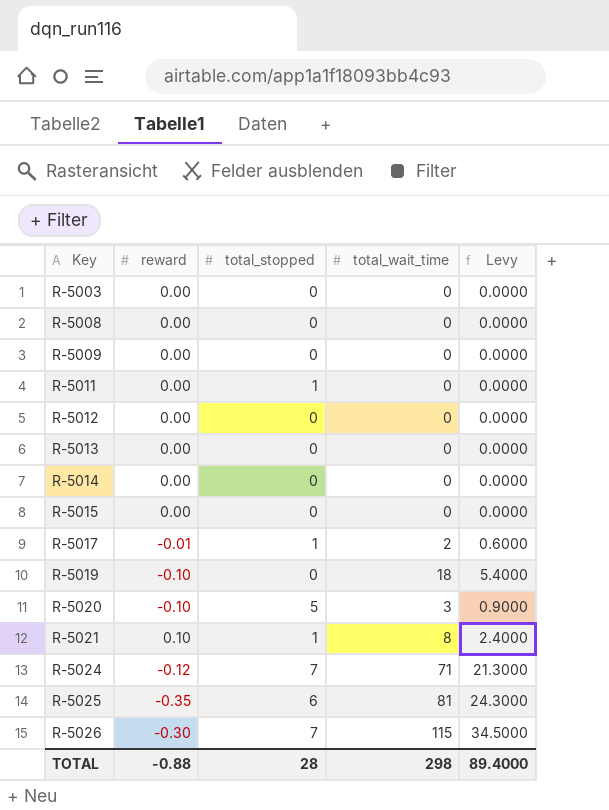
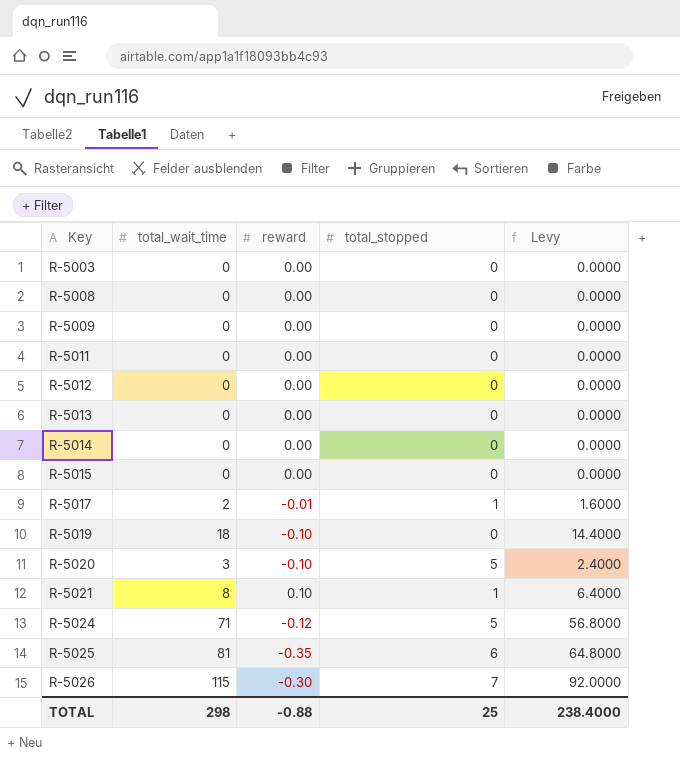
column total_wait_time | position: 4 -> 2
column Levy | formula: [total_wait_time] * 0.3 -> [total_wait_time] * 0.8
R-5011 | total_stopped: 1 -> 0
R-5024 | total_stopped: 7 -> 5
TOTAL | total_stopped: 28 -> 25
TOTAL | Levy: 89.4000 -> 238.4000

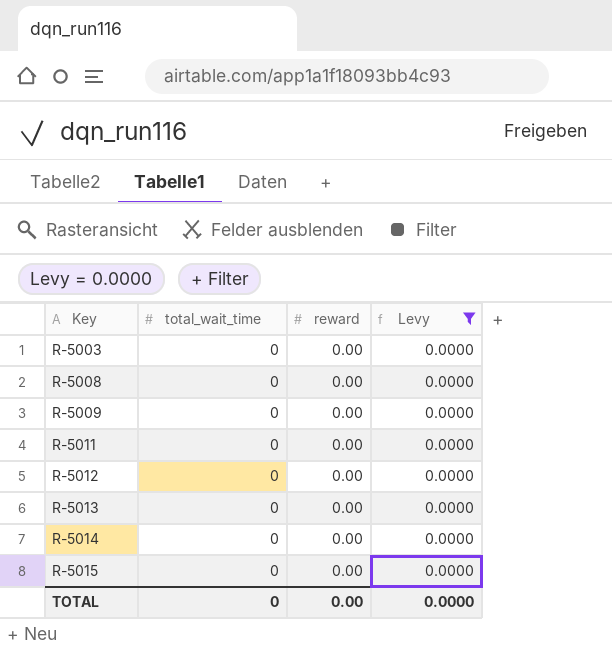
filter: none -> Levy = 0.0000
column total_stopped | position: 4 -> none
TOTAL | total_wait_time: 298 -> 0
TOTAL | reward: -0.88 -> 0.00
TOTAL | Levy: 238.4000 -> 0.0000

